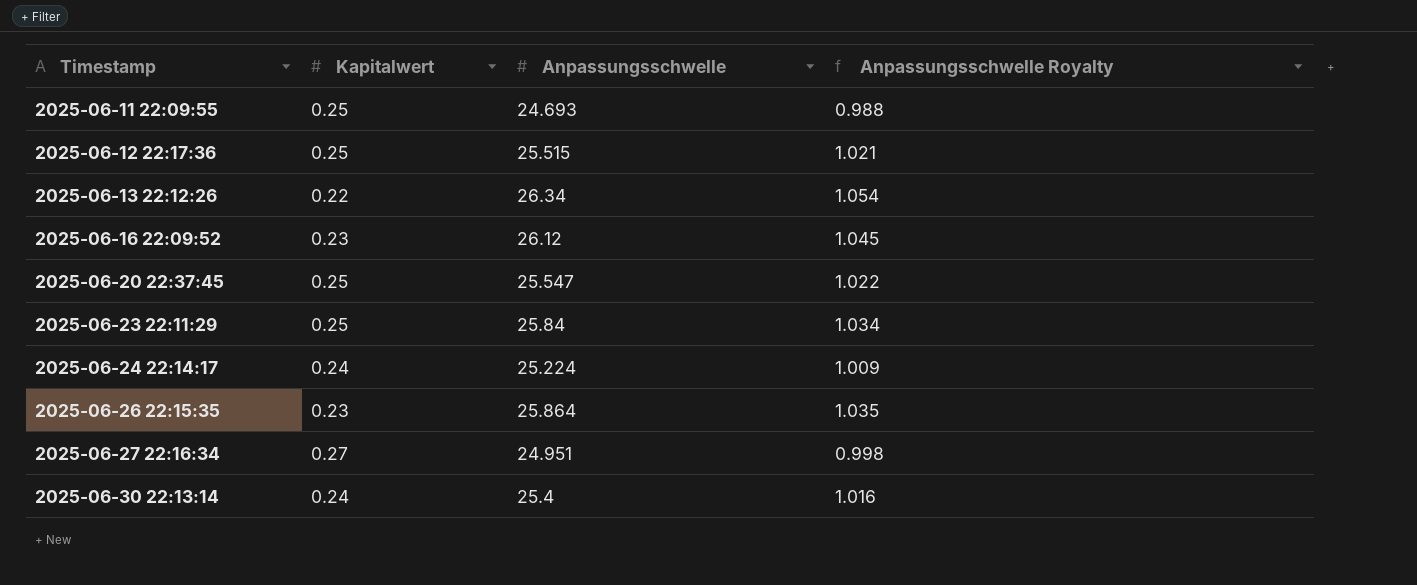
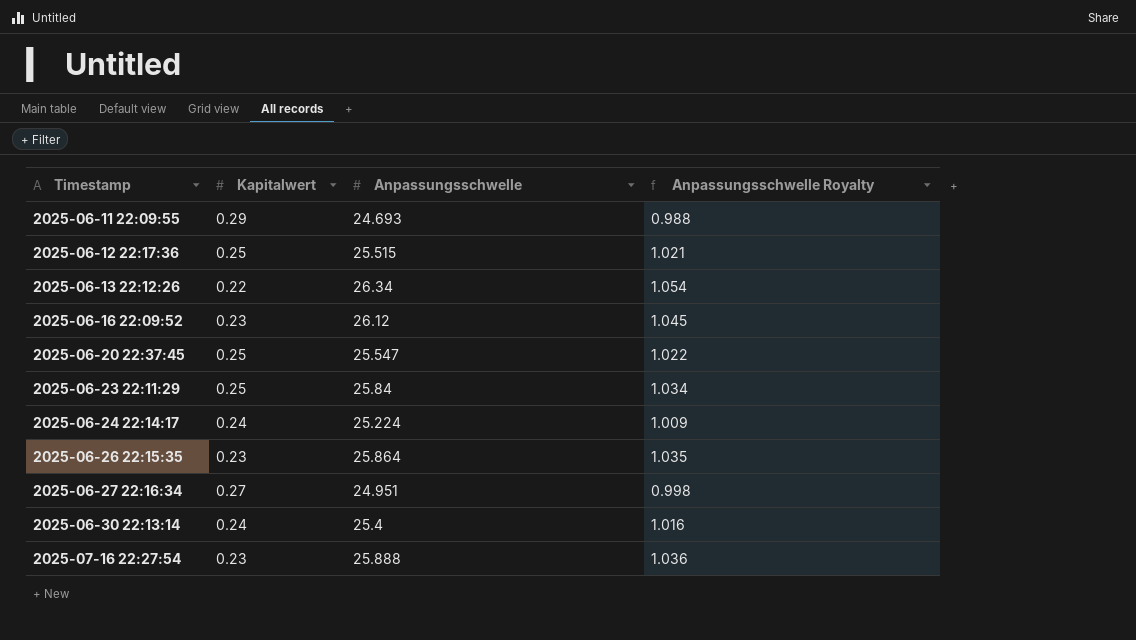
2025-06-11 22:09:55 | Kapitalwert: 0.25 -> 0.29
row 2025-07-16 22:27:54: none -> 0.23 | 25.888 | 1.036

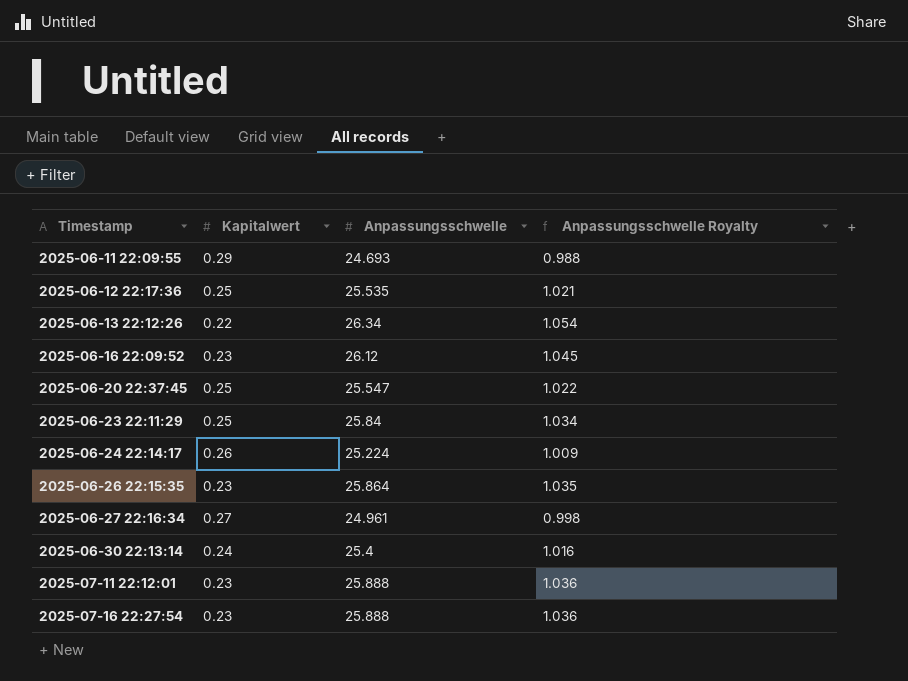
2025-06-12 22:17:36 | Anpassungsschwelle: 25.515 -> 25.535
2025-06-24 22:14:17 | Kapitalwert: 0.24 -> 0.26
2025-06-27 22:16:34 | Anpassungsschwelle: 24.951 -> 24.961
row 2025-07-11 22:12:01: none -> 0.23 | 25.888 | 1.036

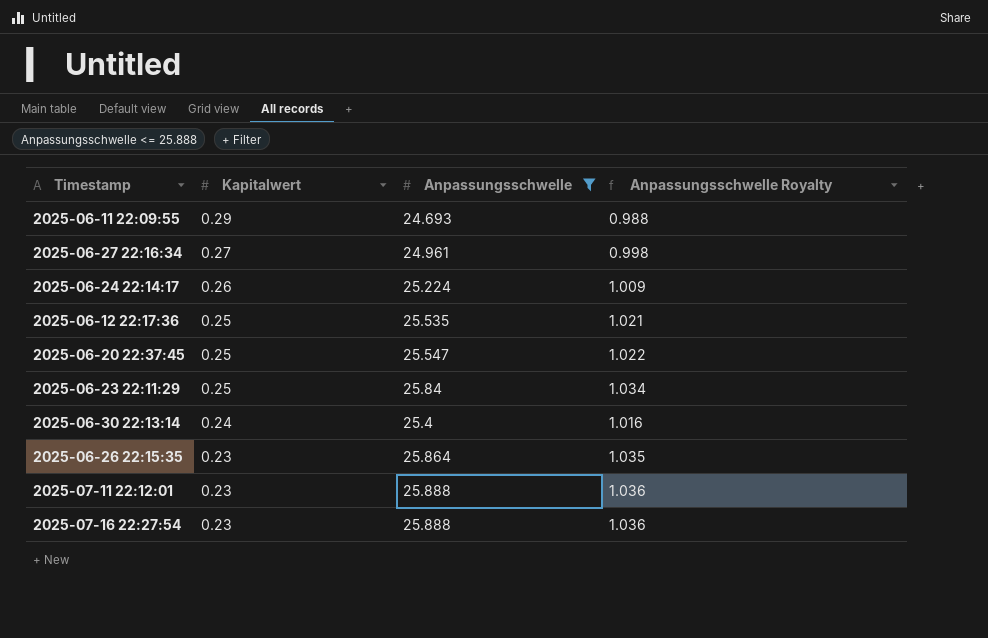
filter: none -> Anpassungsschwelle <= 25.888
row order: Timestamp ascending -> Kapitalwert descending

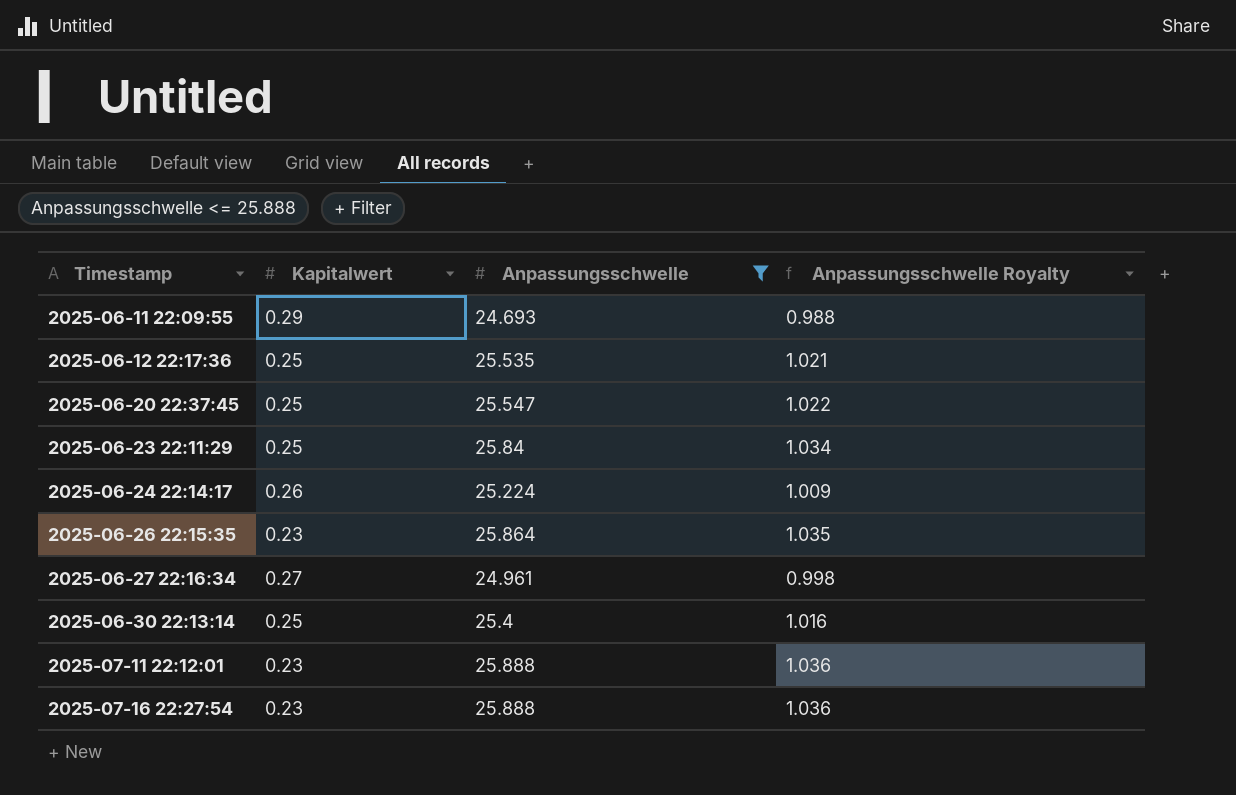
row order: Kapitalwert descending -> Timestamp ascending
2025-06-30 22:13:14 | Kapitalwert: 0.24 -> 0.25

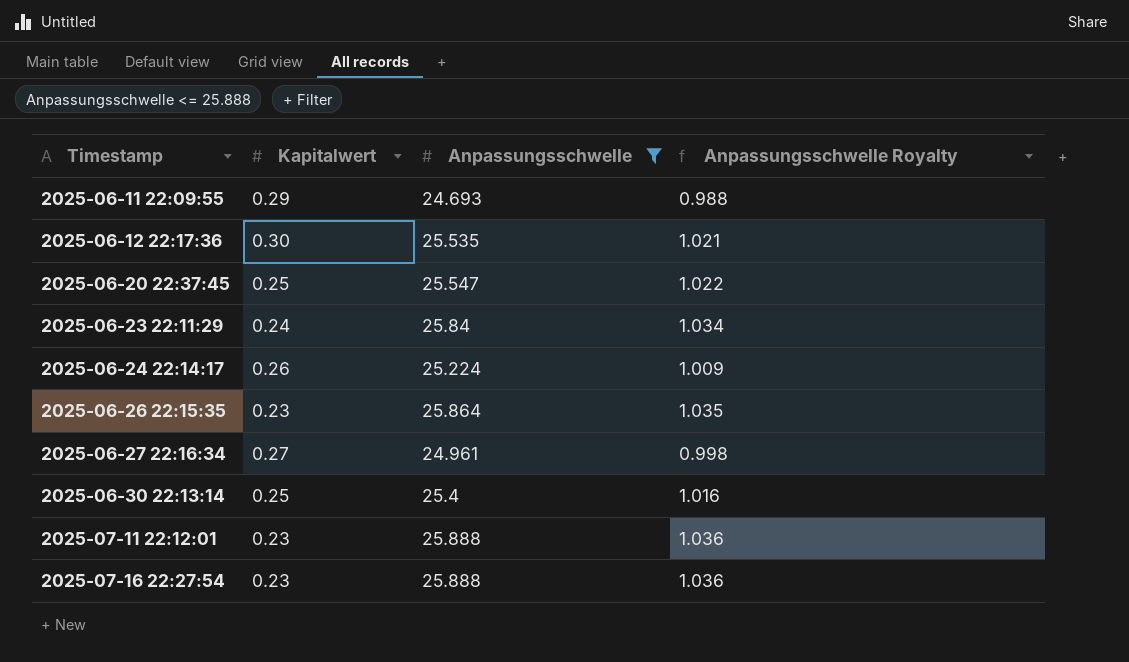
2025-06-12 22:17:36 | Kapitalwert: 0.25 -> 0.30
2025-06-23 22:11:29 | Kapitalwert: 0.25 -> 0.24

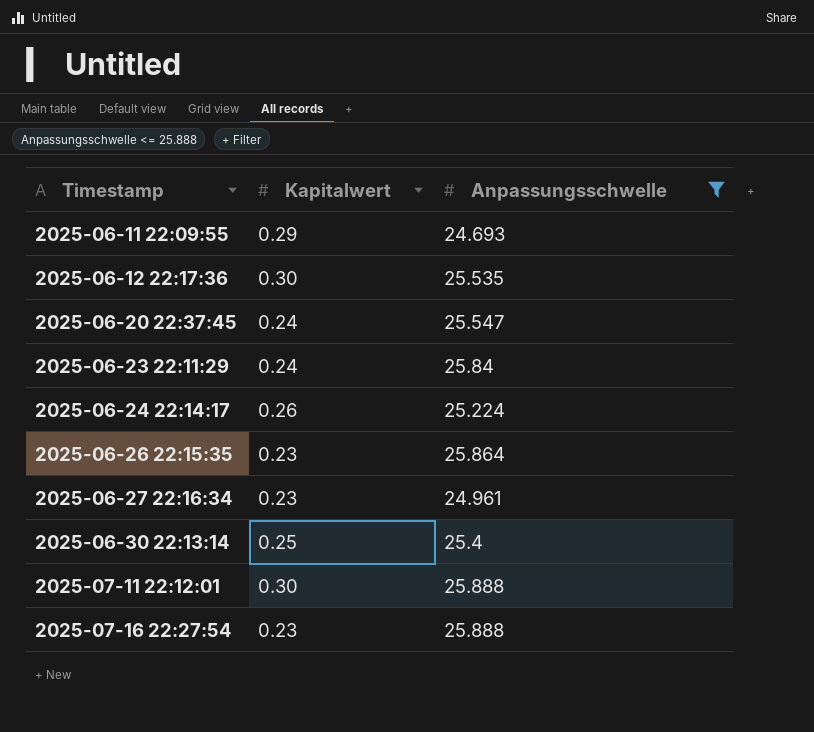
column Anpassungsschwelle Royalty | formula: [Anpassungsschwelle] * 0.04 -> none
2025-06-20 22:37:45 | Kapitalwert: 0.25 -> 0.24
2025-06-27 22:16:34 | Kapitalwert: 0.27 -> 0.23
2025-07-11 22:12:01 | Kapitalwert: 0.23 -> 0.30

